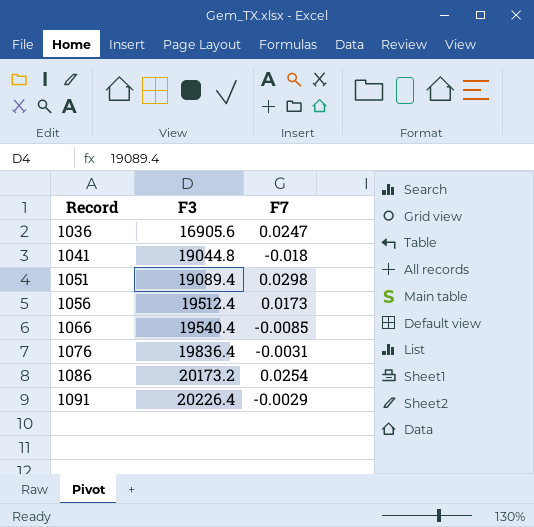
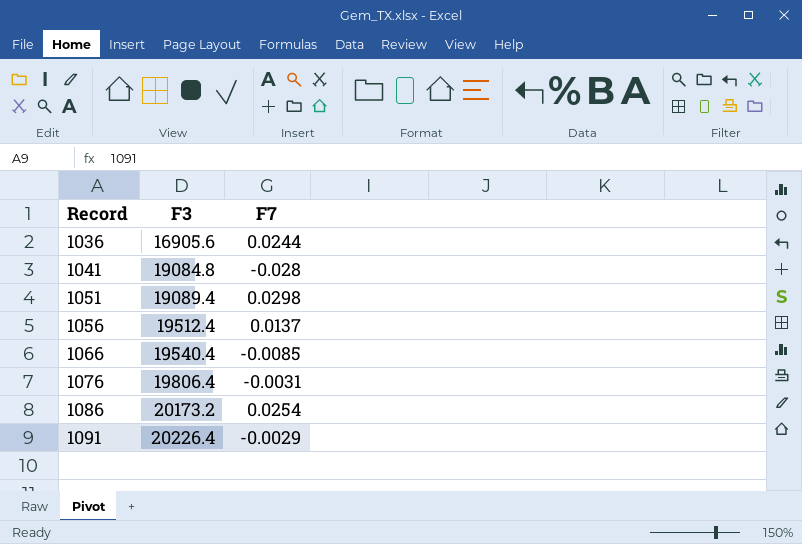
1036 | F7: 0.0247 -> 0.0244
1041 | F3: 19044.8 -> 19084.8
1041 | F7: -0.018 -> -0.028
1056 | F7: 0.0173 -> 0.0137
1076 | F3: 19836.4 -> 19806.4

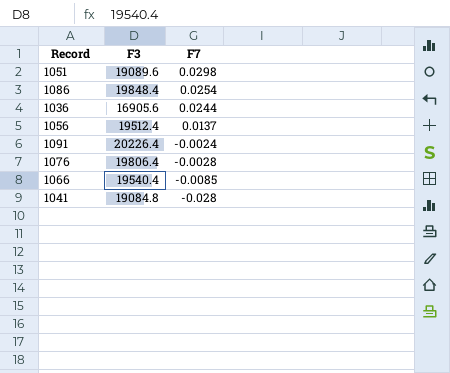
row order: Record ascending -> F7 descending
1051 | F3: 19089.4 -> 19089.6
1086 | F3: 20173.2 -> 19848.4
1091 | F7: -0.0029 -> -0.0024
1076 | F7: -0.0031 -> -0.0028

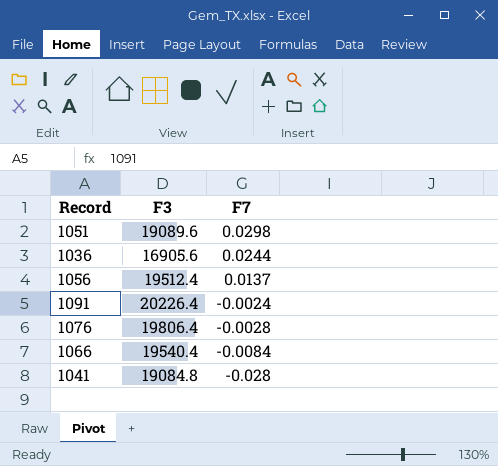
row 1086: 19848.4 | 0.0254 -> none
1066 | F7: -0.0085 -> -0.0084

